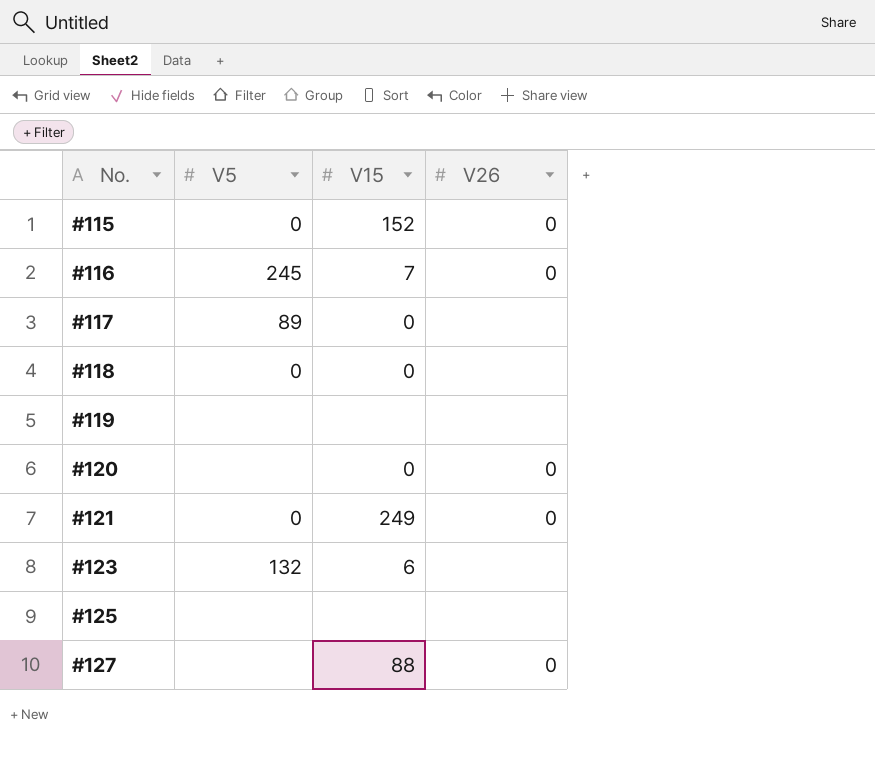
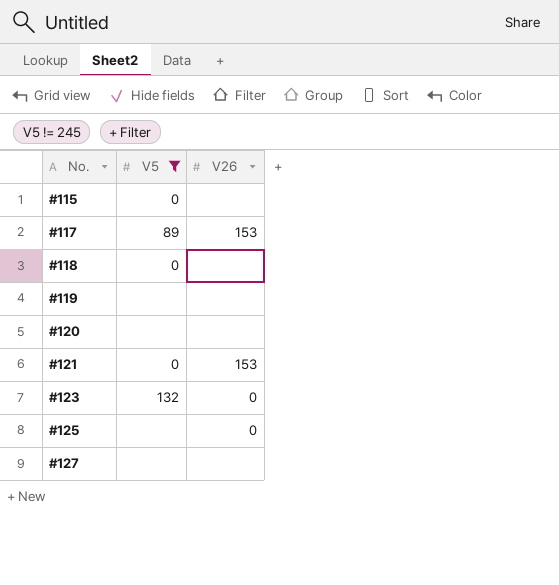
filter: none -> V5 != 245
column V15 | position: 3 -> none
#115 | V26: 0 -> none
#117 | V26: none -> 153
#120 | V26: 0 -> none
#121 | V26: 0 -> 153
#123 | V26: none -> 0
#125 | V26: none -> 0
#127 | V26: 0 -> none

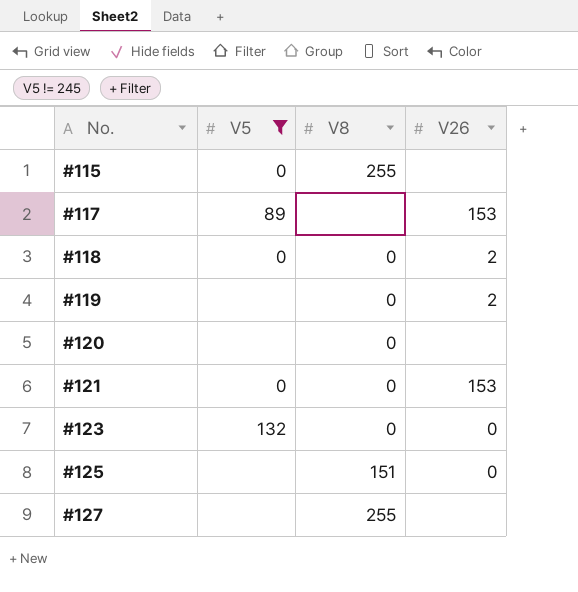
column V8 | position: none -> 3
#118 | V26: none -> 2
#119 | V26: none -> 2

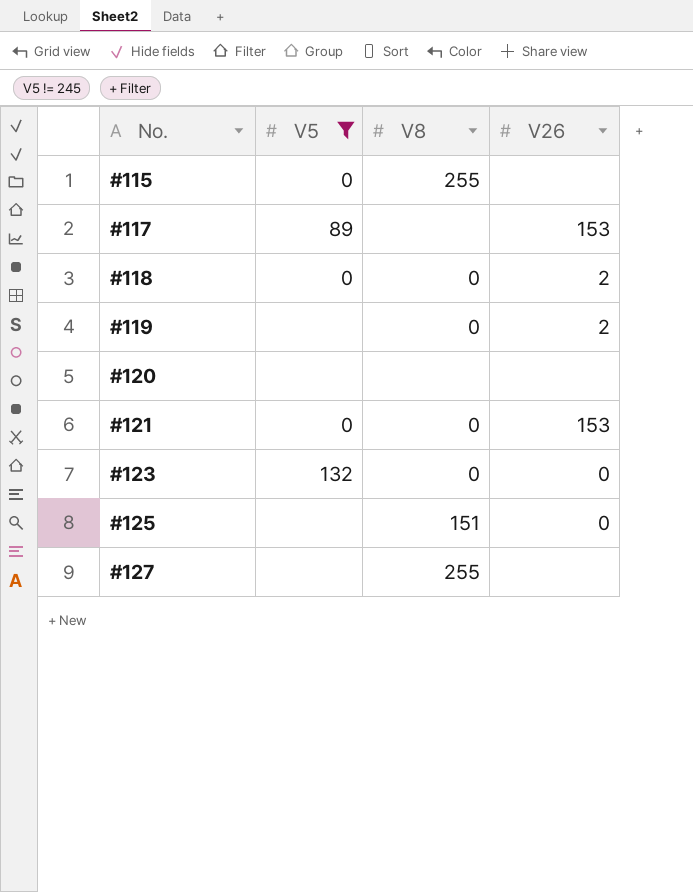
#120 | V8: 0 -> none

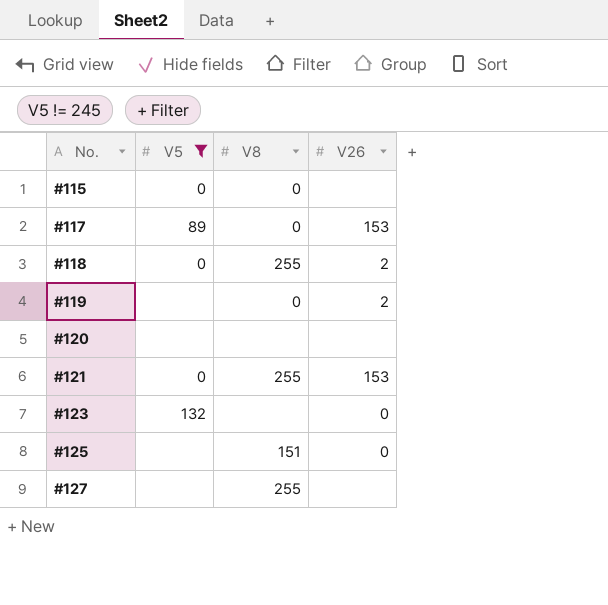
#115 | V8: 255 -> 0
#117 | V8: none -> 0
#118 | V8: 0 -> 255
#121 | V8: 0 -> 255
#123 | V8: 0 -> none

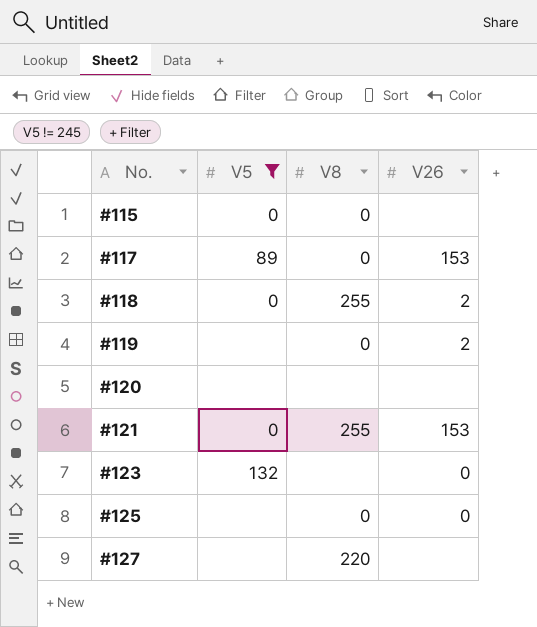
#125 | V8: 151 -> 0
#127 | V8: 255 -> 220

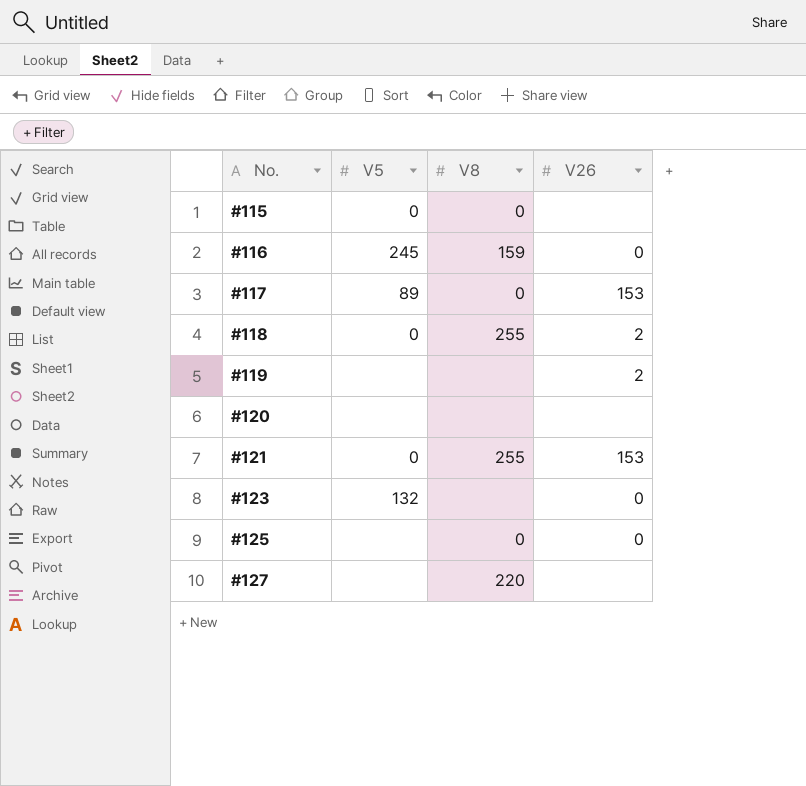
filter: V5 != 245 -> none
#119 | V8: 0 -> none

